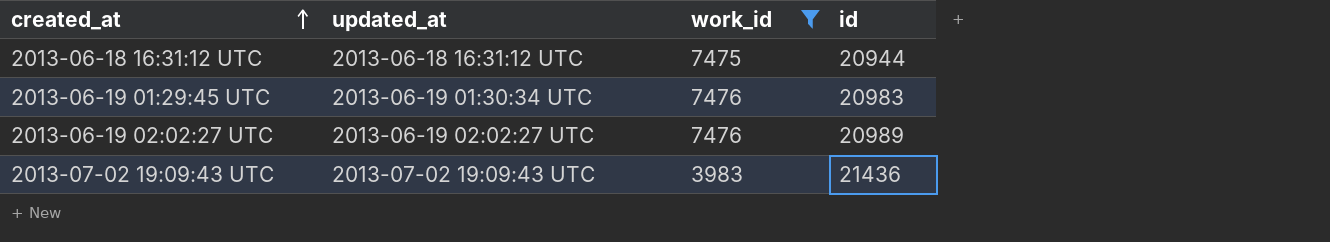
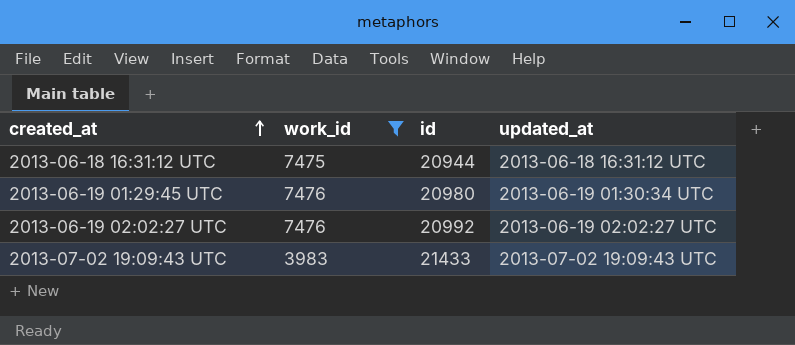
column updated_at | position: 2 -> 4
2013-06-19 01:29:45 UTC | id: 20983 -> 20980
2013-06-19 02:02:27 UTC | id: 20989 -> 20992
2013-07-02 19:09:43 UTC | id: 21436 -> 21433

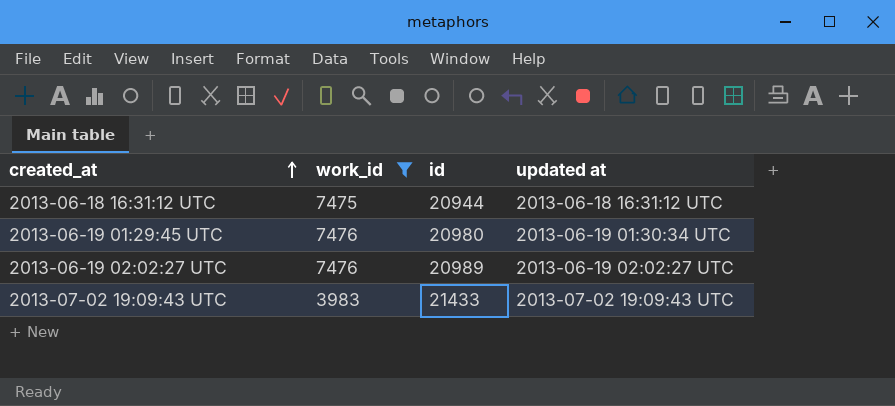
column name: updated_at -> updated at
2013-06-19 02:02:27 UTC | id: 20992 -> 20989

